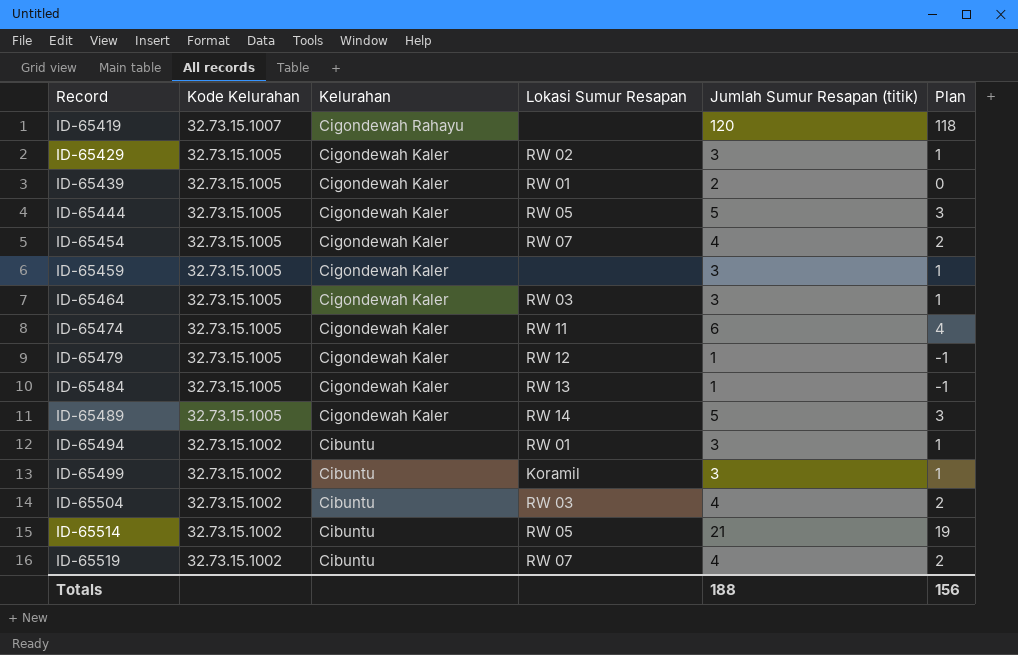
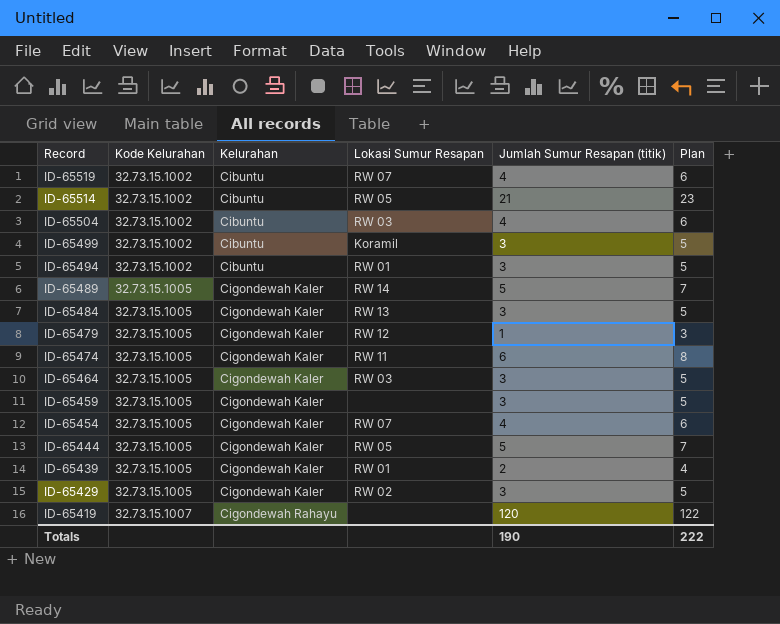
row order: Record ascending -> Record descending
column Plan | formula: [Jumlah Sumur Resapan (titik)] - 2 -> [Jumlah Sumur Resapan (titik)] + 2
ID-65484 | Jumlah Sumur Resapan (titik): 1 -> 3
Totals | Jumlah Sumur Resapan (titik): 188 -> 190
Totals | Plan: 156 -> 222

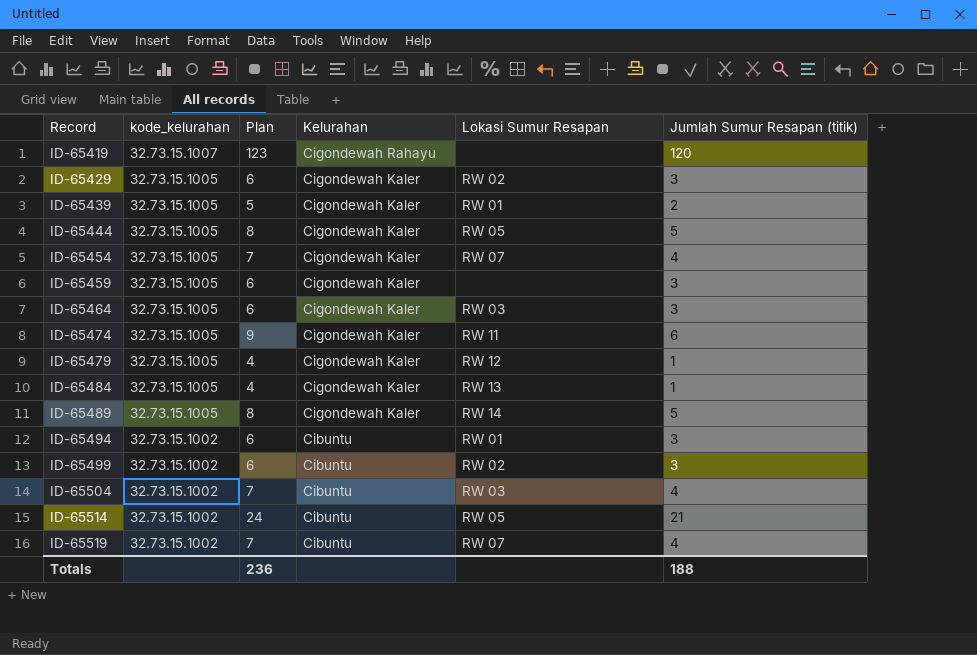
row order: Record descending -> Record ascending
column name: Kode Kelurahan -> kode_kelurahan
column Plan | formula: [Jumlah Sumur Resapan (titik)] + 2 -> [Jumlah Sumur Resapan (titik)] + 3
column Plan | position: 6 -> 3
ID-65484 | Jumlah Sumur Resapan (titik): 3 -> 1
ID-65499 | Lokasi Sumur Resapan: Koramil -> RW 02
Totals | Plan: 222 -> 236
Totals | Jumlah Sumur Resapan (titik): 190 -> 188

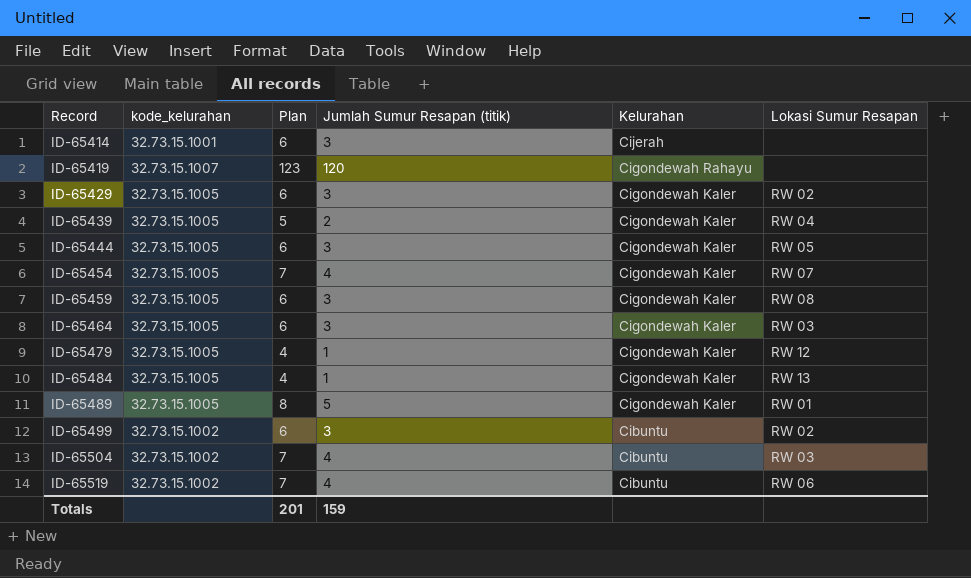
column Jumlah Sumur Resapan (titik) | position: 6 -> 4
row ID-65474: 32.73.15.1005 | 9 | Cigondewah Kaler | RW 11 | 6 -> none
row ID-65494: 32.73.15.1002 | 6 | Cibuntu | RW 01 | 3 -> none
row ID-65514: 32.73.15.1002 | 24 | Cibuntu | RW 05 | 21 -> none
row ID-65414: none -> 32.73.15.1001 | 6 | 3 | Cijerah | none
ID-65439 | Lokasi Sumur Resapan: RW 01 -> RW 04
ID-65444 | Plan: 8 -> 6
ID-65444 | Jumlah Sumur Resapan (titik): 5 -> 3
ID-65459 | Lokasi Sumur Resapan: none -> RW 08
ID-65489 | Lokasi Sumur Resapan: RW 14 -> RW 01
ID-65519 | Lokasi Sumur Resapan: RW 07 -> RW 06
Totals | Plan: 236 -> 201
Totals | Jumlah Sumur Resapan (titik): 188 -> 159

